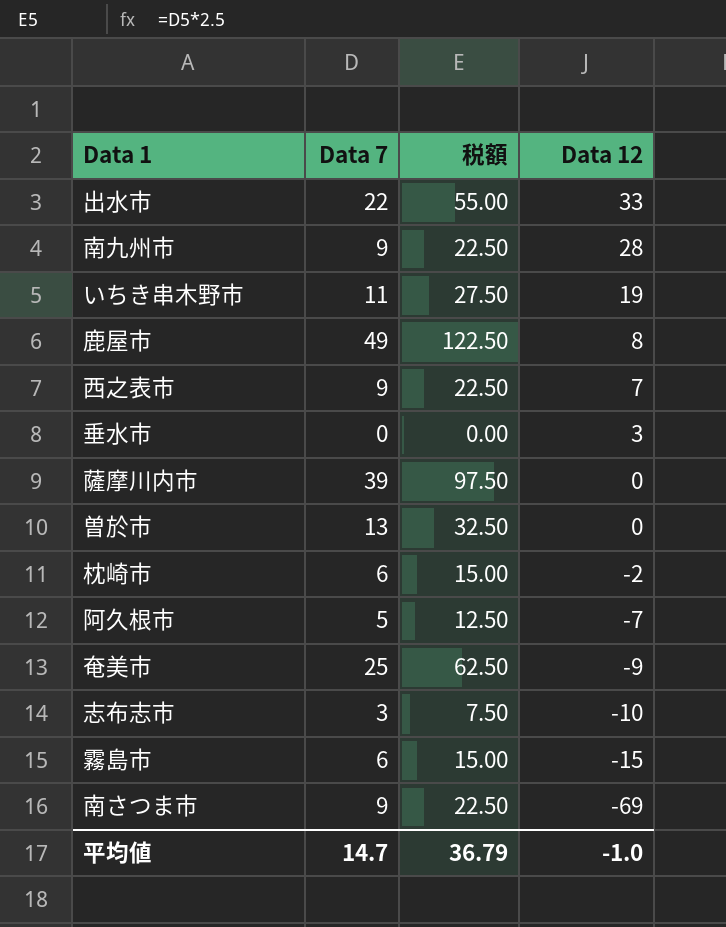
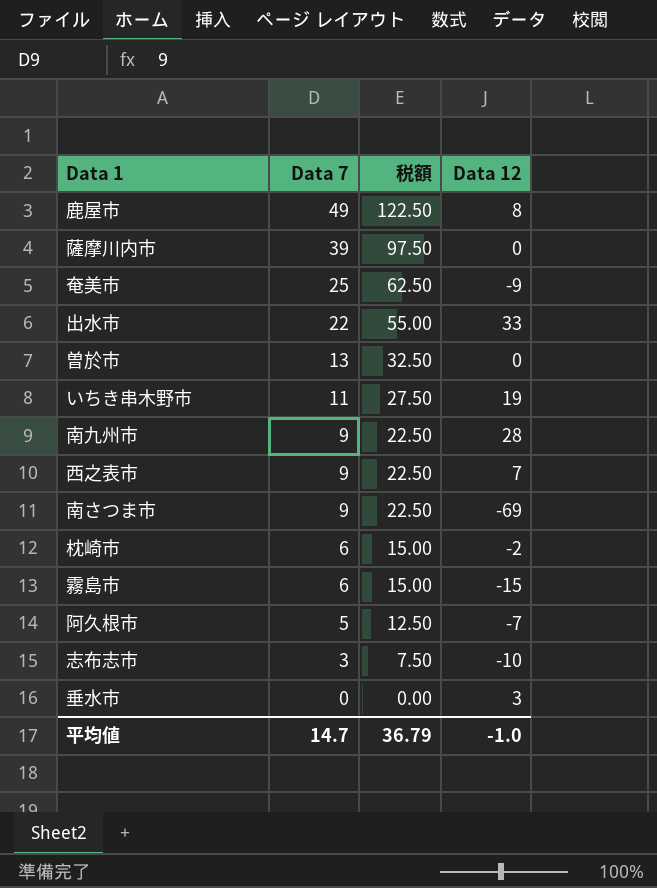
row order: Data 12 descending -> Data 7 descending

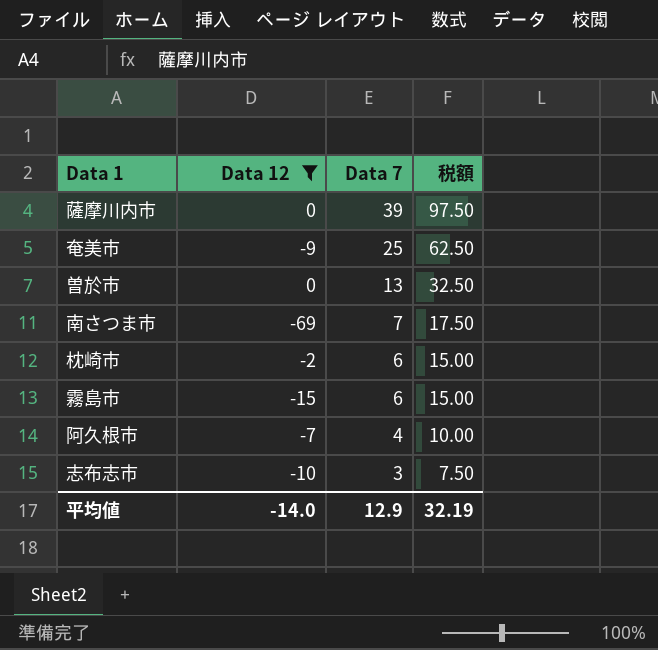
filter: none -> Data 12 <= 0
column Data 12 | position: 4 -> 2
南さつま市 | Data 7: 9 -> 7
南さつま市 | 税額: 22.50 -> 17.50
阿久根市 | Data 7: 5 -> 4
阿久根市 | 税額: 12.50 -> 10.00
平均値 | Data 12: -1.0 -> -14.0
平均値 | Data 7: 14.7 -> 12.9
平均値 | 税額: 36.79 -> 32.19

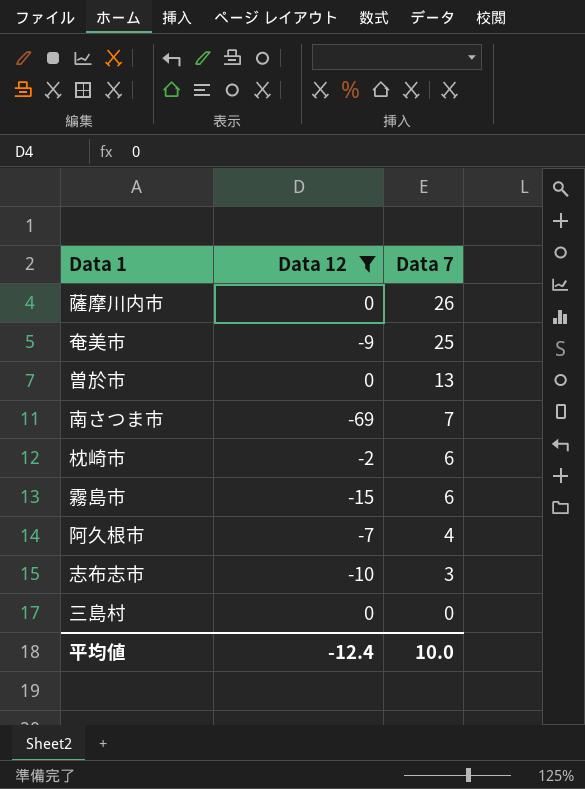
column 税額 | formula: [Data 7] * 2.5 -> none
薩摩川内市 | Data 7: 39 -> 26
row 三島村: none -> 0 | 0
平均値 | Data 12: -14.0 -> -12.4
平均値 | Data 7: 12.9 -> 10.0

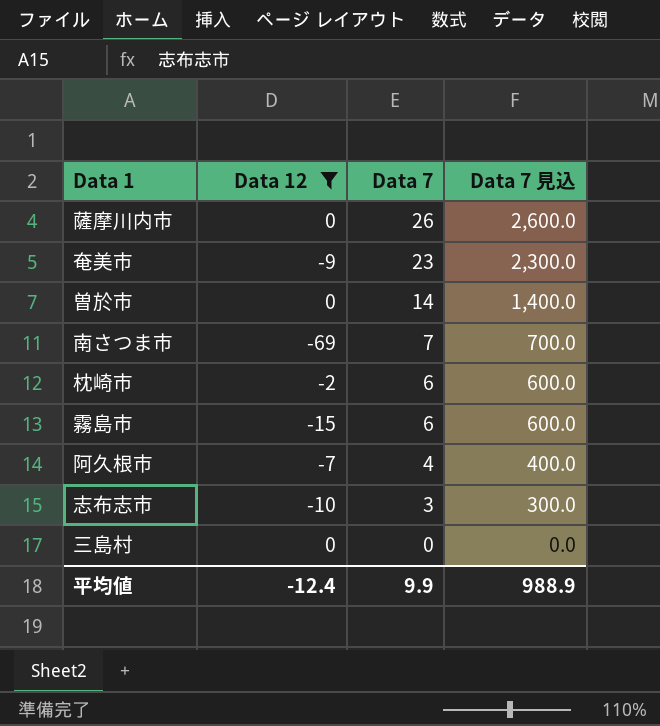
column Data 7 見込 | formula: none -> [Data 7] * 100
奄美市 | Data 7: 25 -> 23
曽於市 | Data 7: 13 -> 14
平均値 | Data 7: 10.0 -> 9.9

